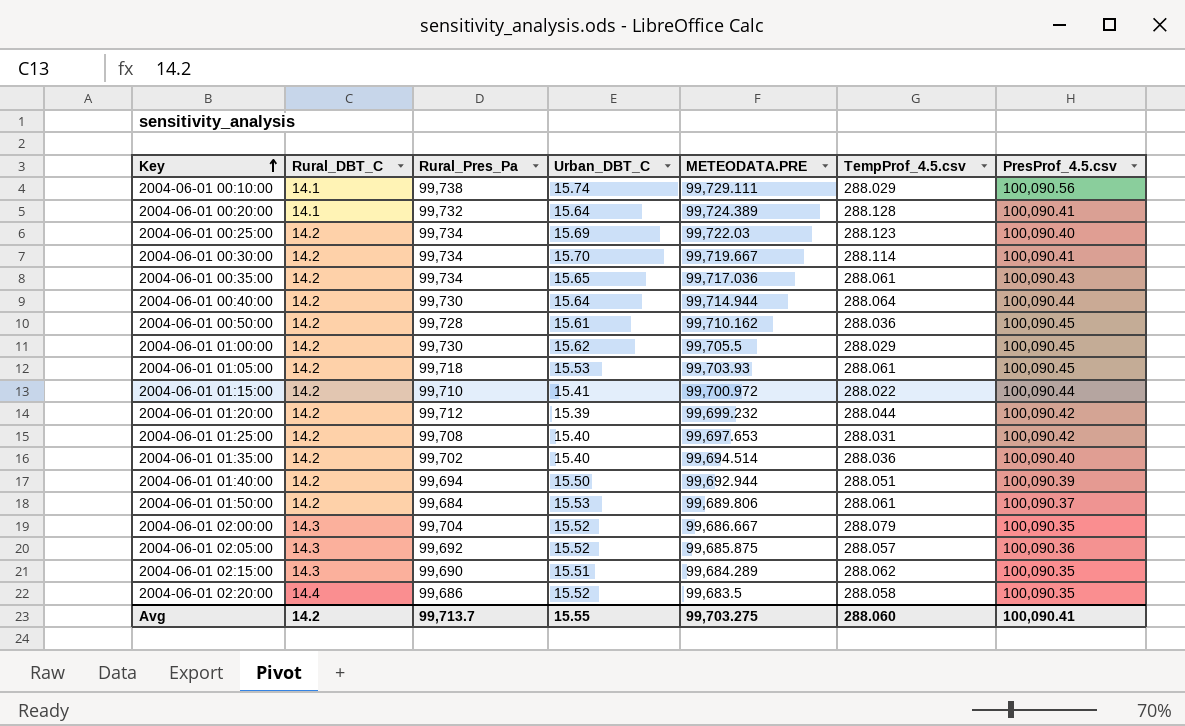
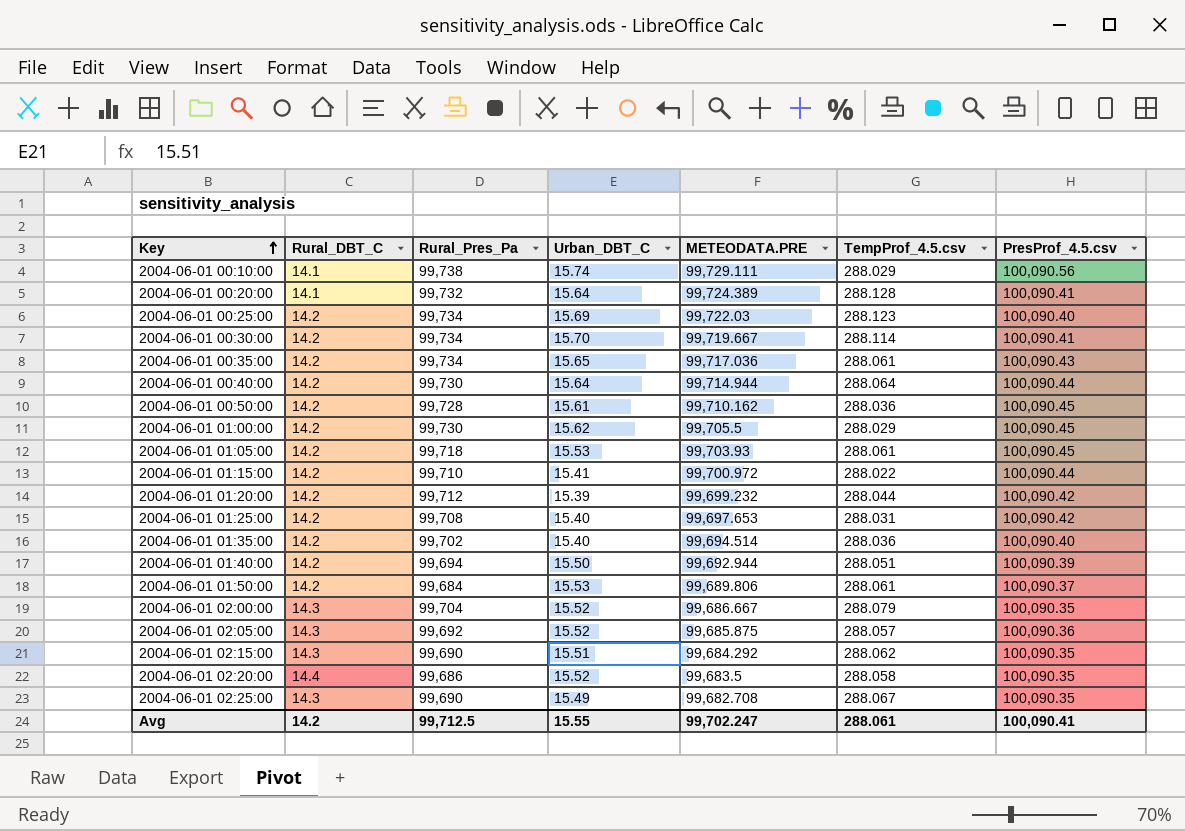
2004-06-01 02:15:00 | METEODATA.PRE: 99,684.289 -> 99,684.292
row 2004-06-01 02:25:00: none -> 14.3 | 99,690 | 15.49 | 99,682.708 | 288.067 | 100,090.35
Avg | Rural_Pres_Pa: 99,713.7 -> 99,712.5
Avg | METEODATA.PRE: 99,703.275 -> 99,702.247
Avg | TempProf_4.5.csv: 288.060 -> 288.061

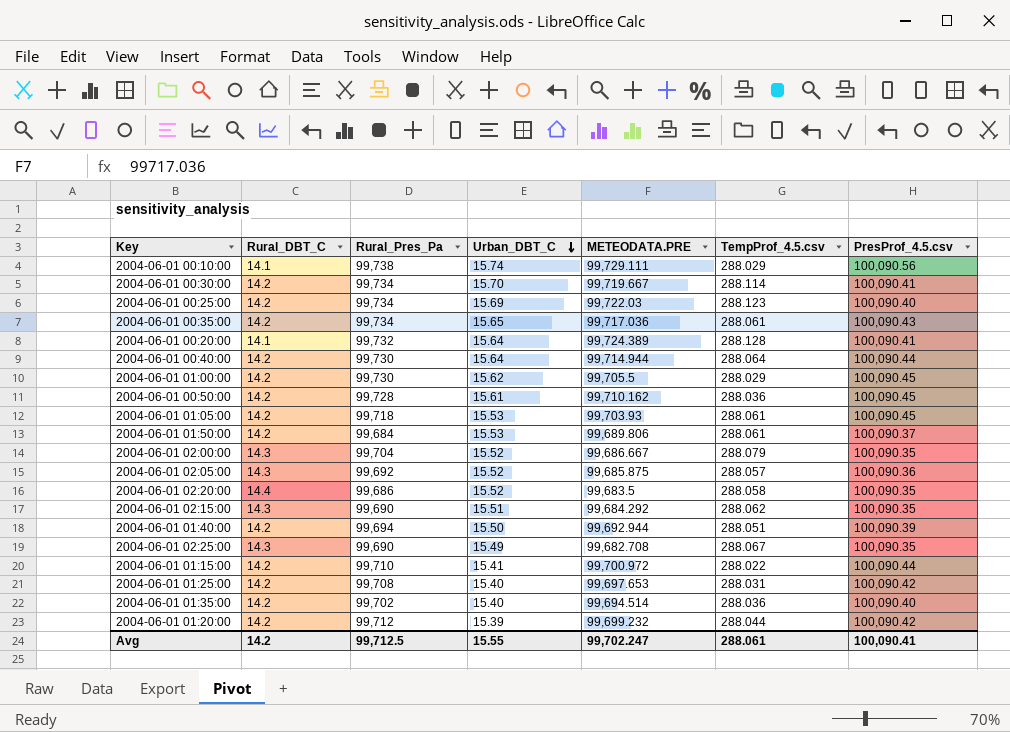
row order: Key ascending -> Urban_DBT_C descending

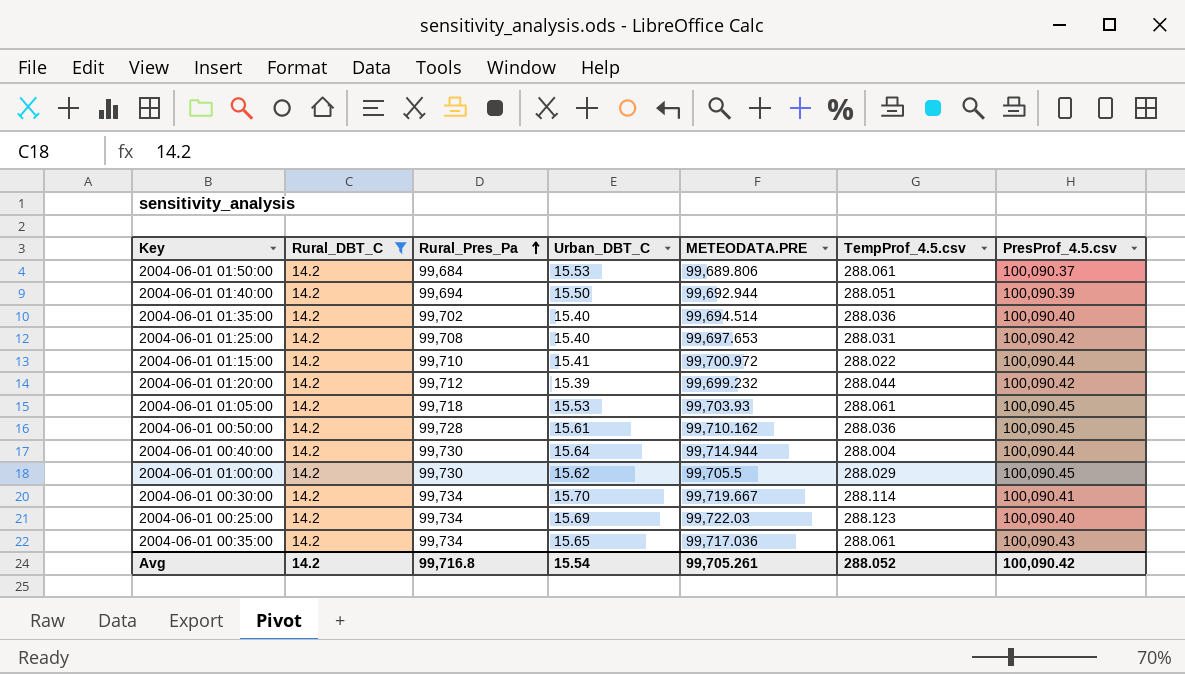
filter: none -> Rural_DBT_C = 14.2
row order: Urban_DBT_C descending -> Rural_Pres_Pa ascending
2004-06-01 00:40:00 | TempProf_4.5.csv: 288.064 -> 288.004
Avg | Rural_Pres_Pa: 99,712.5 -> 99,716.8
Avg | Urban_DBT_C: 15.55 -> 15.54
Avg | METEODATA.PRE: 99,702.247 -> 99,705.261
Avg | TempProf_4.5.csv: 288.061 -> 288.052
Avg | PresProf_4.5.csv: 100,090.41 -> 100,090.42

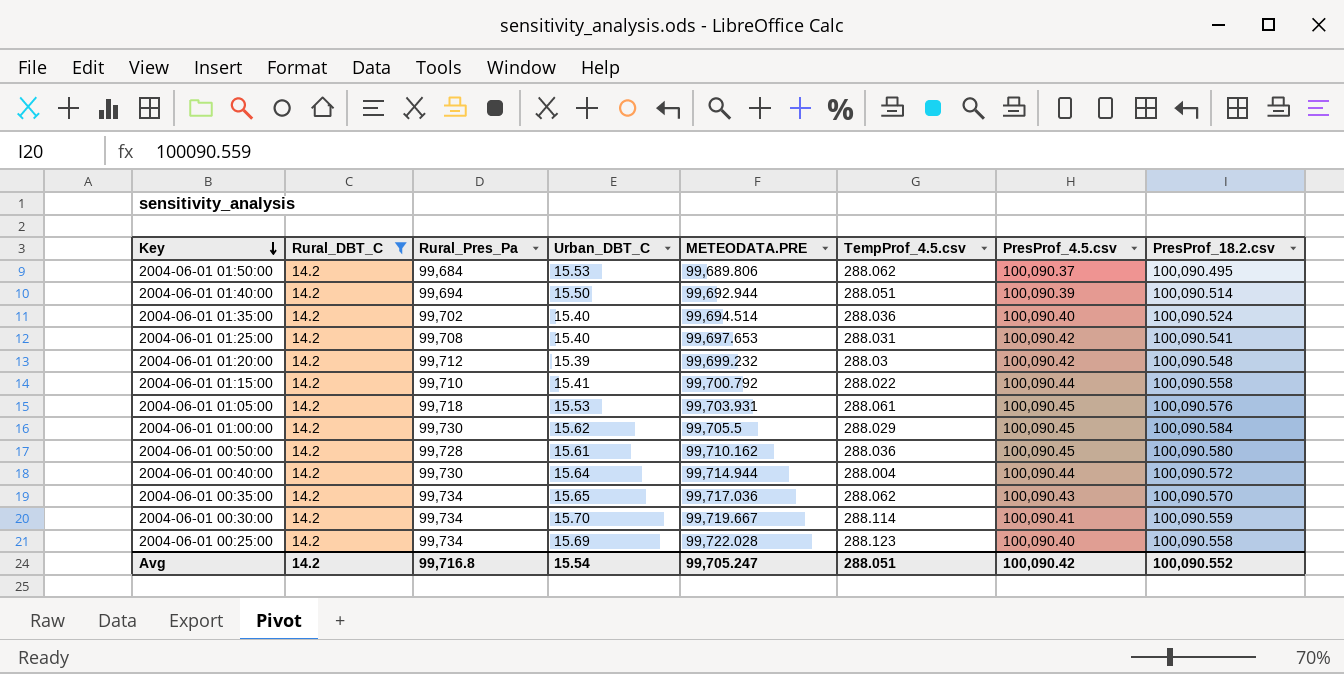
row order: Rural_Pres_Pa ascending -> Key descending
column PresProf_18.2.csv | position: none -> 8
2004-06-01 01:50:00 | TempProf_4.5.csv: 288.061 -> 288.062
2004-06-01 01:20:00 | TempProf_4.5.csv: 288.044 -> 288.03
2004-06-01 01:15:00 | METEODATA.PRE: 99,700.972 -> 99,700.792
2004-06-01 01:05:00 | METEODATA.PRE: 99,703.93 -> 99,703.931
2004-06-01 00:35:00 | TempProf_4.5.csv: 288.061 -> 288.062
2004-06-01 00:25:00 | METEODATA.PRE: 99,722.03 -> 99,722.028
Avg | METEODATA.PRE: 99,705.261 -> 99,705.247
Avg | TempProf_4.5.csv: 288.052 -> 288.051

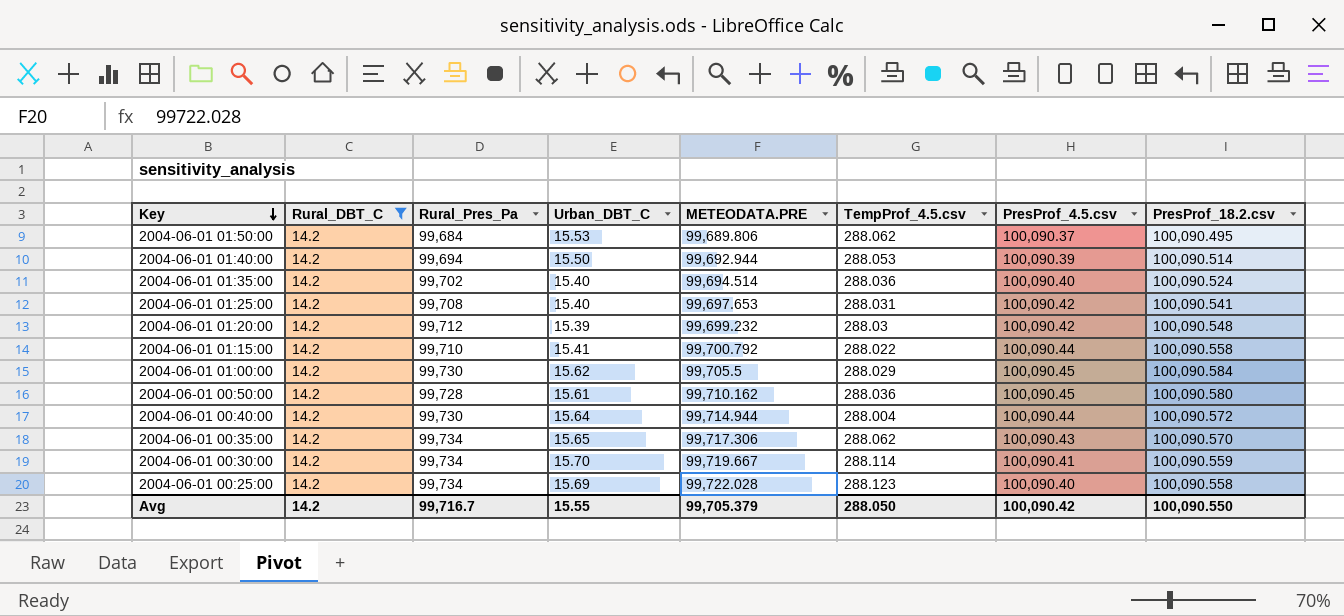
row 2004-06-01 01:05:00: 14.2 | 99,718 | 15.53 | 99,703.931 | 288.061 | 100,090.45 | 100,090.576 -> none
2004-06-01 01:40:00 | TempProf_4.5.csv: 288.051 -> 288.053
2004-06-01 00:35:00 | METEODATA.PRE: 99,717.036 -> 99,717.306
Avg | Rural_Pres_Pa: 99,716.8 -> 99,716.7
Avg | Urban_DBT_C: 15.54 -> 15.55
Avg | METEODATA.PRE: 99,705.247 -> 99,705.379
Avg | TempProf_4.5.csv: 288.051 -> 288.050
Avg | PresProf_18.2.csv: 100,090.552 -> 100,090.550

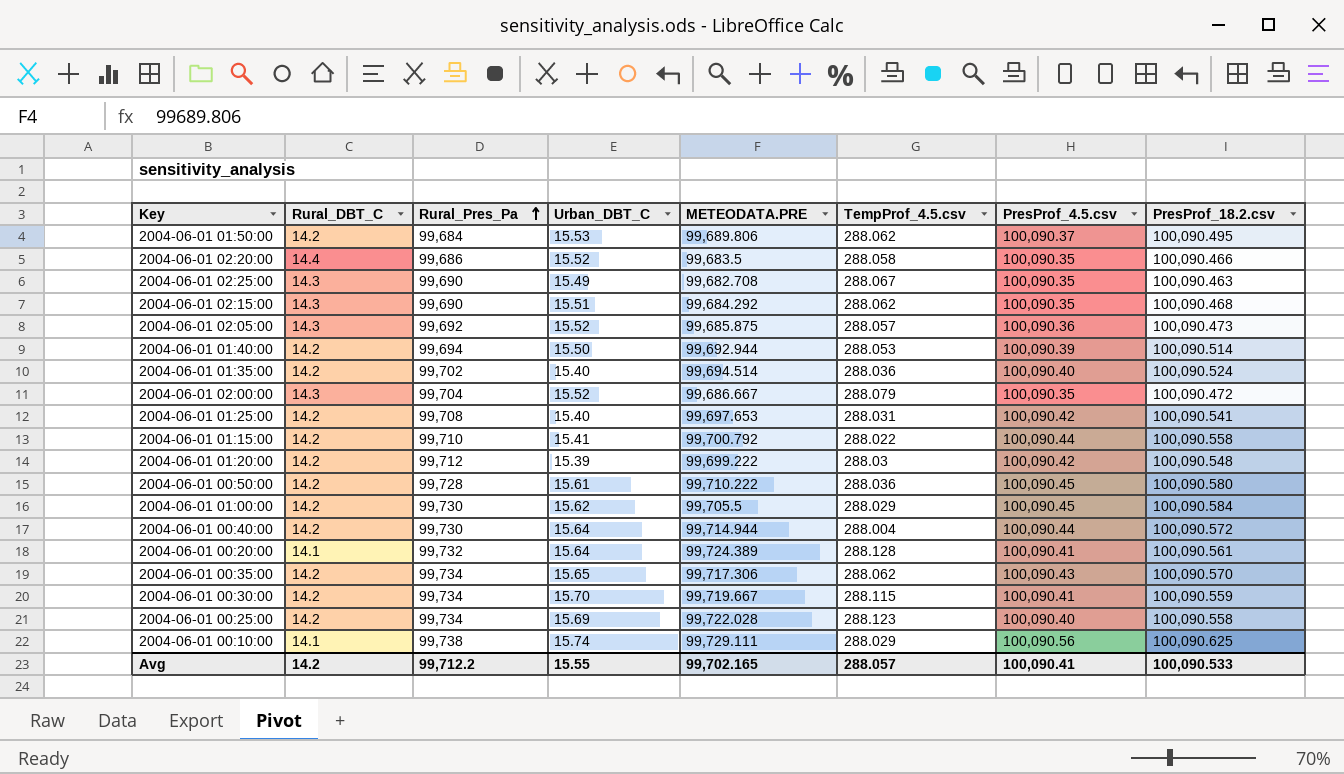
filter: Rural_DBT_C = 14.2 -> none
row order: Key descending -> Rural_Pres_Pa ascending
2004-06-01 01:20:00 | METEODATA.PRE: 99,699.232 -> 99,699.222
2004-06-01 00:50:00 | METEODATA.PRE: 99,710.162 -> 99,710.222
2004-06-01 00:30:00 | TempProf_4.5.csv: 288.114 -> 288.115
Avg | Rural_Pres_Pa: 99,716.7 -> 99,712.2
Avg | METEODATA.PRE: 99,705.379 -> 99,702.165
Avg | TempProf_4.5.csv: 288.050 -> 288.057
Avg | PresProf_4.5.csv: 100,090.42 -> 100,090.41
Avg | PresProf_18.2.csv: 100,090.550 -> 100,090.533

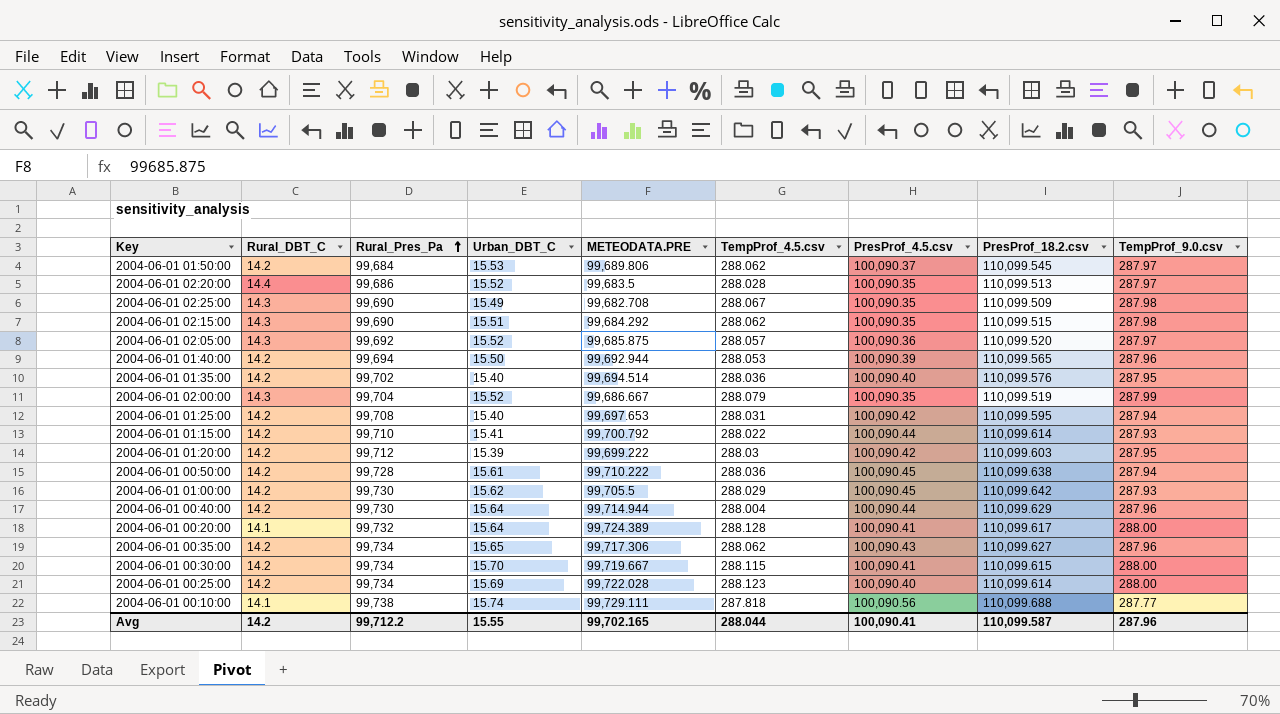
column TempProf_9.0.csv | position: none -> 9
2004-06-01 01:50:00 | PresProf_18.2.csv: 100,090.495 -> 110,099.545
2004-06-01 02:20:00 | TempProf_4.5.csv: 288.058 -> 288.028
2004-06-01 02:20:00 | PresProf_18.2.csv: 100,090.466 -> 110,099.513
2004-06-01 02:25:00 | PresProf_18.2.csv: 100,090.463 -> 110,099.509
2004-06-01 02:15:00 | PresProf_18.2.csv: 100,090.468 -> 110,099.515
2004-06-01 02:05:00 | PresProf_18.2.csv: 100,090.473 -> 110,099.520
2004-06-01 01:40:00 | PresProf_18.2.csv: 100,090.514 -> 110,099.565
2004-06-01 01:35:00 | PresProf_18.2.csv: 100,090.524 -> 110,099.576
2004-06-01 02:00:00 | PresProf_18.2.csv: 100,090.472 -> 110,099.519
2004-06-01 01:25:00 | PresProf_18.2.csv: 100,090.541 -> 110,099.595
2004-06-01 01:15:00 | PresProf_18.2.csv: 100,090.558 -> 110,099.614
2004-06-01 01:20:00 | PresProf_18.2.csv: 100,090.548 -> 110,099.603
2004-06-01 00:50:00 | PresProf_18.2.csv: 100,090.580 -> 110,099.638
2004-06-01 01:00:00 | PresProf_18.2.csv: 100,090.584 -> 110,099.642
2004-06-01 00:40:00 | PresProf_18.2.csv: 100,090.572 -> 110,099.629
2004-06-01 00:20:00 | PresProf_18.2.csv: 100,090.561 -> 110,099.617
2004-06-01 00:35:00 | PresProf_18.2.csv: 100,090.570 -> 110,099.627
2004-06-01 00:30:00 | PresProf_18.2.csv: 100,090.559 -> 110,099.615
2004-06-01 00:25:00 | PresProf_18.2.csv: 100,090.558 -> 110,099.614
2004-06-01 00:10:00 | TempProf_4.5.csv: 288.029 -> 287.818
2004-06-01 00:10:00 | PresProf_18.2.csv: 100,090.625 -> 110,099.688
Avg | TempProf_4.5.csv: 288.057 -> 288.044
Avg | PresProf_18.2.csv: 100,090.533 -> 110,099.587

